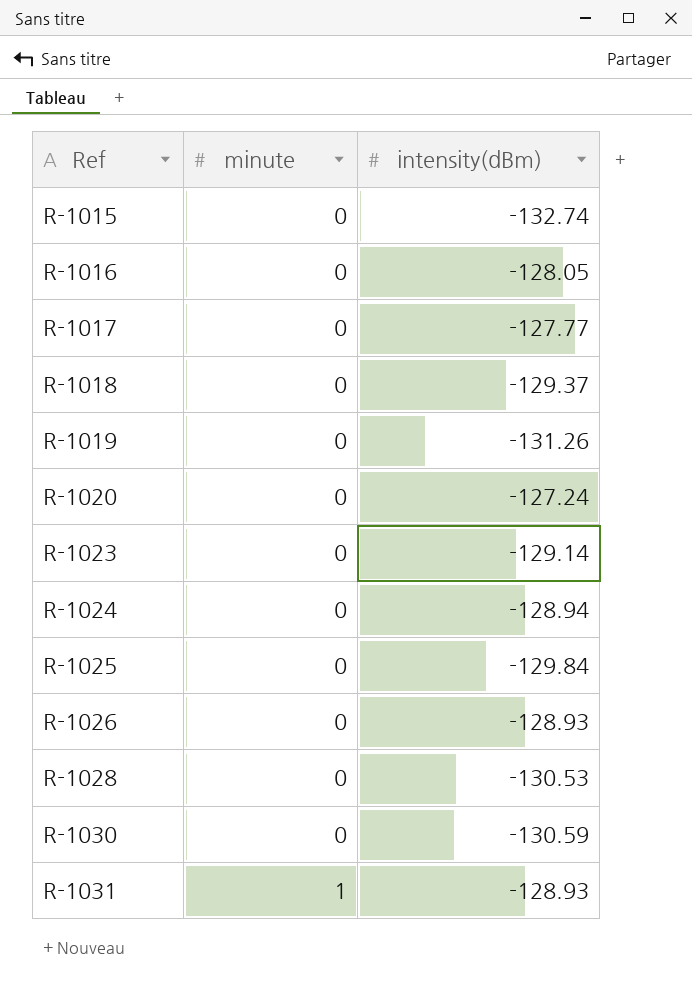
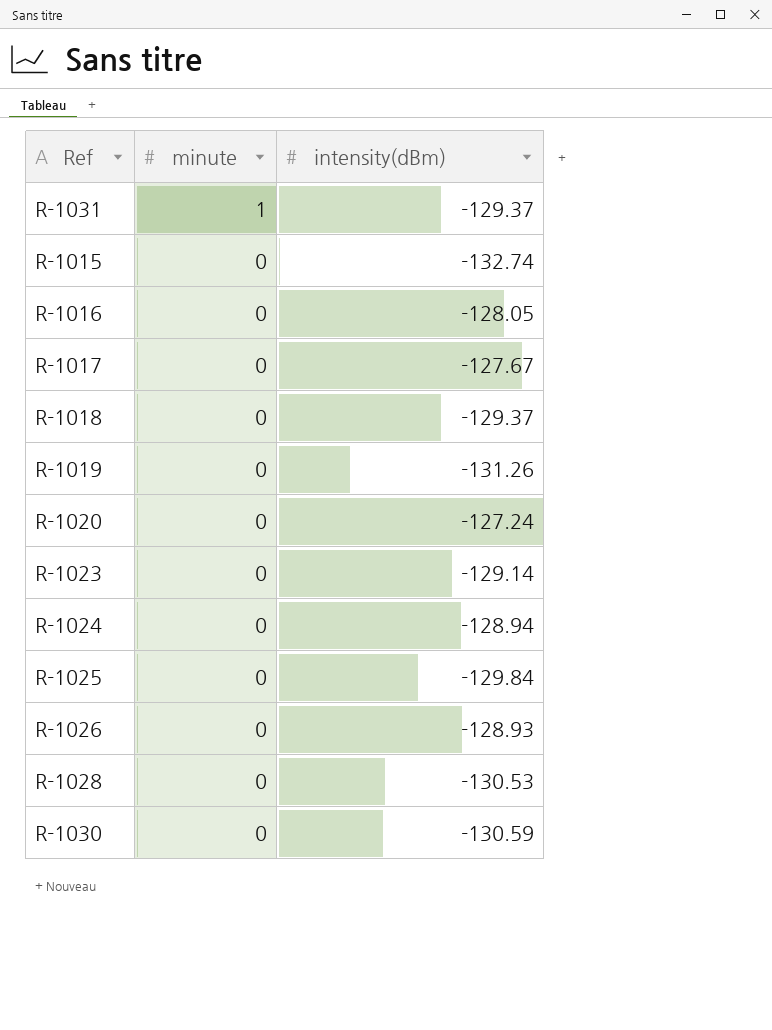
row order: Ref ascending -> minute descending
R-1031 | intensity(dBm): -128.93 -> -129.37
R-1017 | intensity(dBm): -127.77 -> -127.67

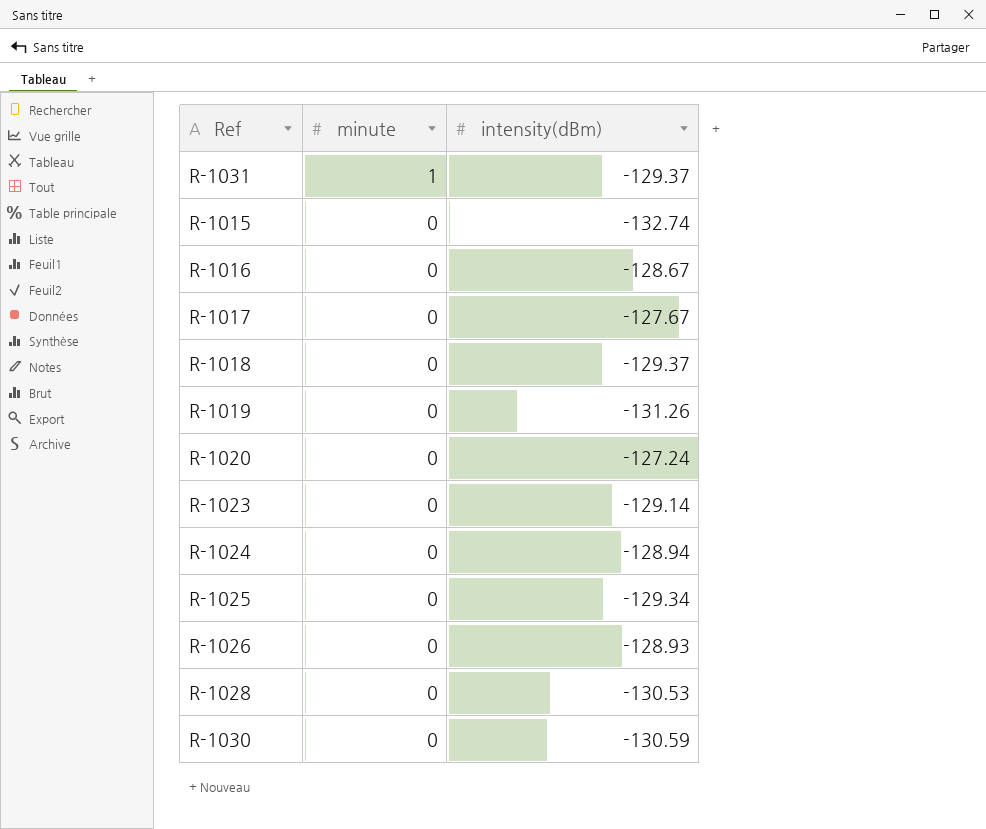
R-1016 | intensity(dBm): -128.05 -> -128.67
R-1025 | intensity(dBm): -129.84 -> -129.34

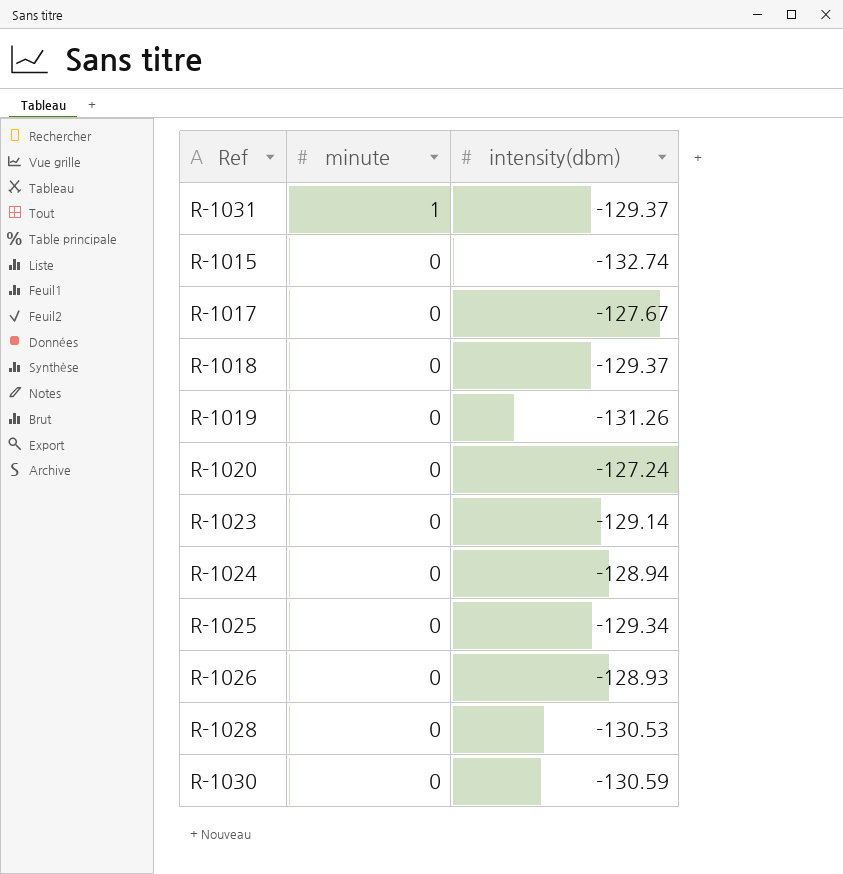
column name: intensity(dBm) -> intensity(dbm)
row R-1016: 0 | -128.67 -> none

